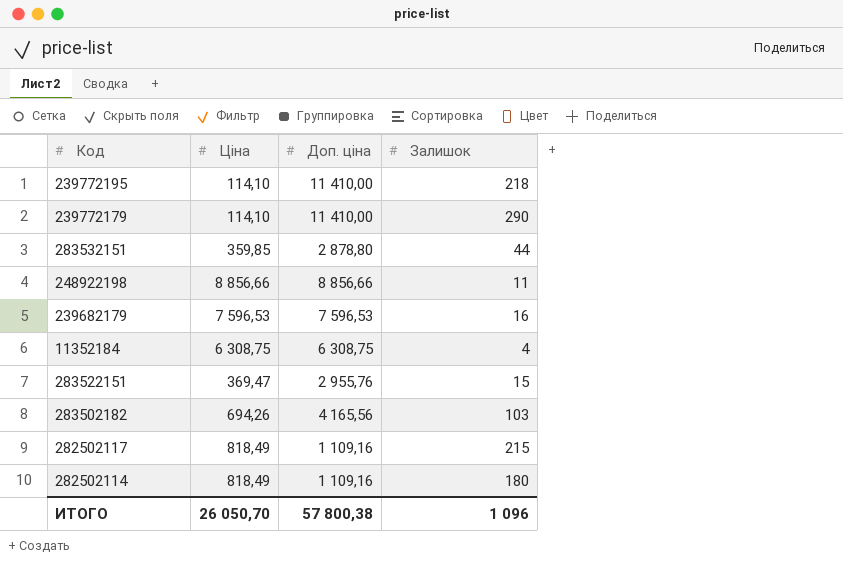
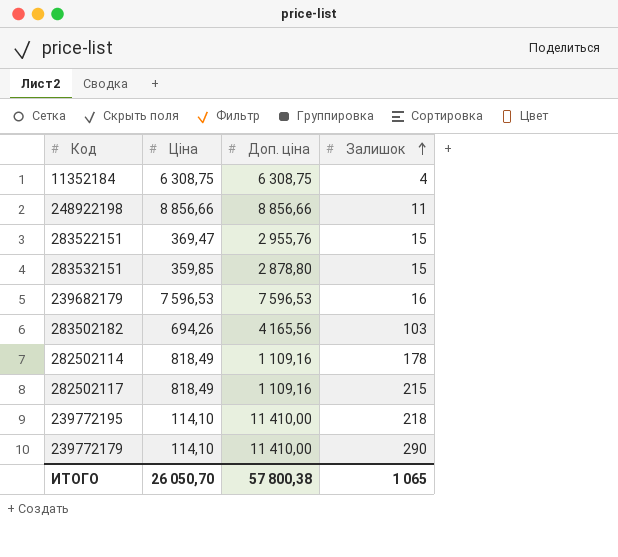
row order: none -> Залишок ascending
283532151 | Залишок: 44 -> 15
282502114 | Залишок: 180 -> 178
ИТОГО | Залишок: 1 096 -> 1 065

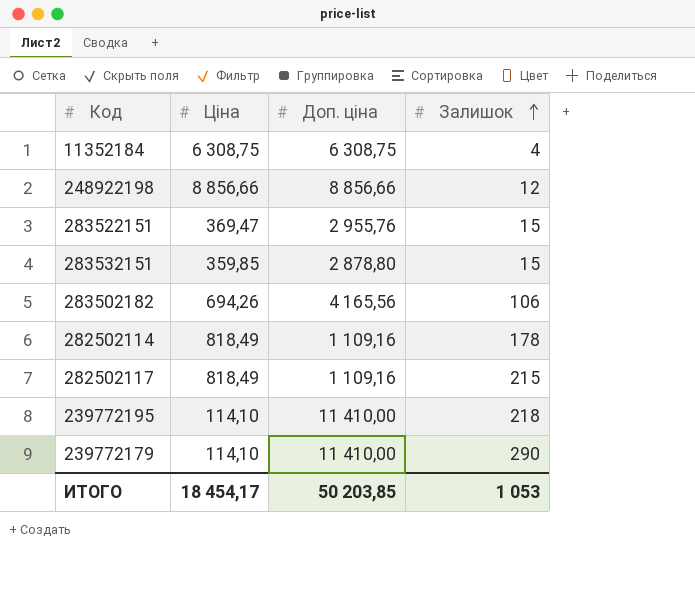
row 239682179: 7 596,53 | 7 596,53 | 16 -> none
248922198 | Залишок: 11 -> 12
283502182 | Залишок: 103 -> 106
ИТОГО | Ціна: 26 050,70 -> 18 454,17
ИТОГО | Доп. ціна: 57 800,38 -> 50 203,85
ИТОГО | Залишок: 1 065 -> 1 053

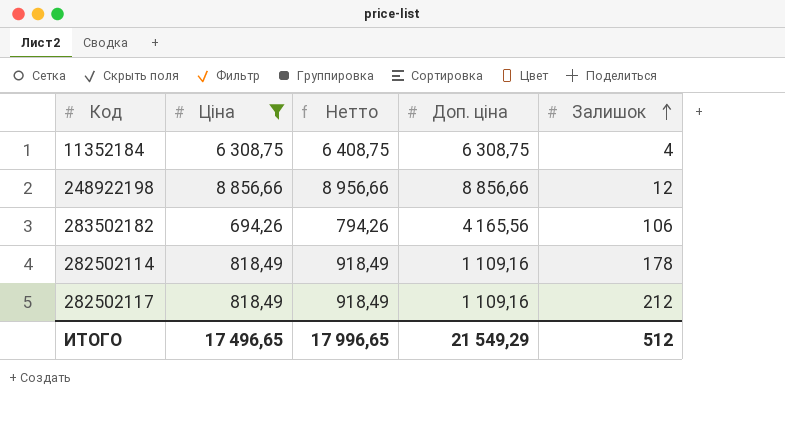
filter: none -> Ціна >= 694,26
column Нетто | formula: none -> [Ціна] + 100
282502117 | Залишок: 215 -> 212
ИТОГО | Ціна: 18 454,17 -> 17 496,65
ИТОГО | Доп. ціна: 50 203,85 -> 21 549,29
ИТОГО | Залишок: 1 053 -> 512

